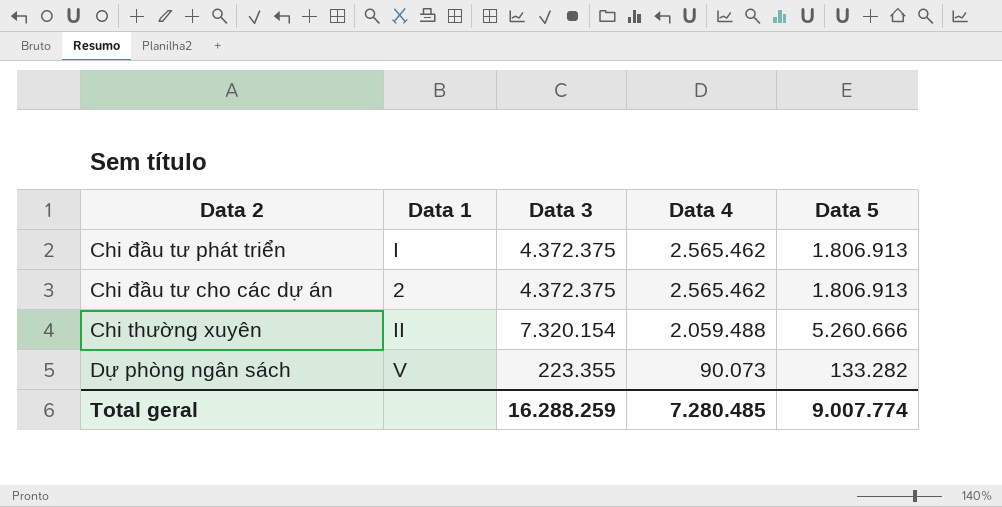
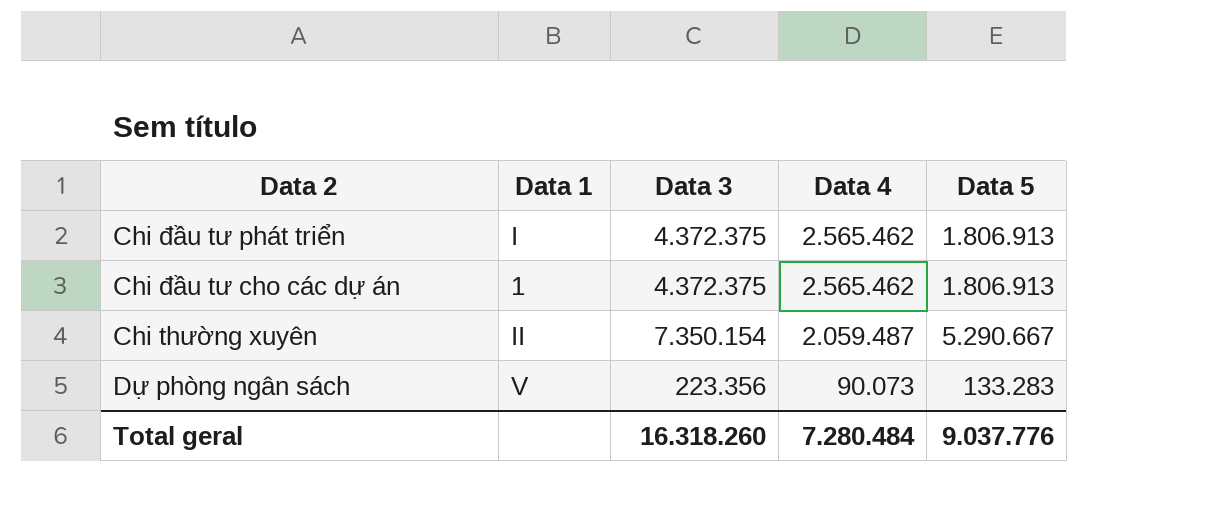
Chi đầu tư cho các dự án | Data 1: 2 -> 1
Chi thường xuyên | Data 3: 7.320.154 -> 7.350.154
Chi thường xuyên | Data 4: 2.059.488 -> 2.059.487
Chi thường xuyên | Data 5: 5.260.666 -> 5.290.667
Dự phòng ngân sách | Data 3: 223.355 -> 223.356
Dự phòng ngân sách | Data 5: 133.282 -> 133.283
Total geral | Data 3: 16.288.259 -> 16.318.260
Total geral | Data 4: 7.280.485 -> 7.280.484
Total geral | Data 5: 9.007.774 -> 9.037.776

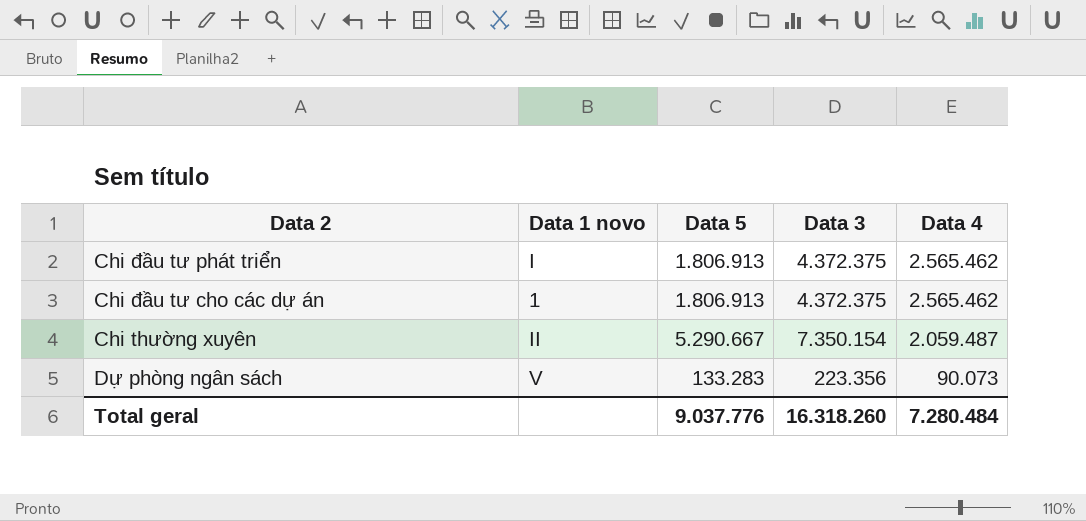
column name: Data 1 -> Data 1 novo
column Data 5 | position: 5 -> 3

